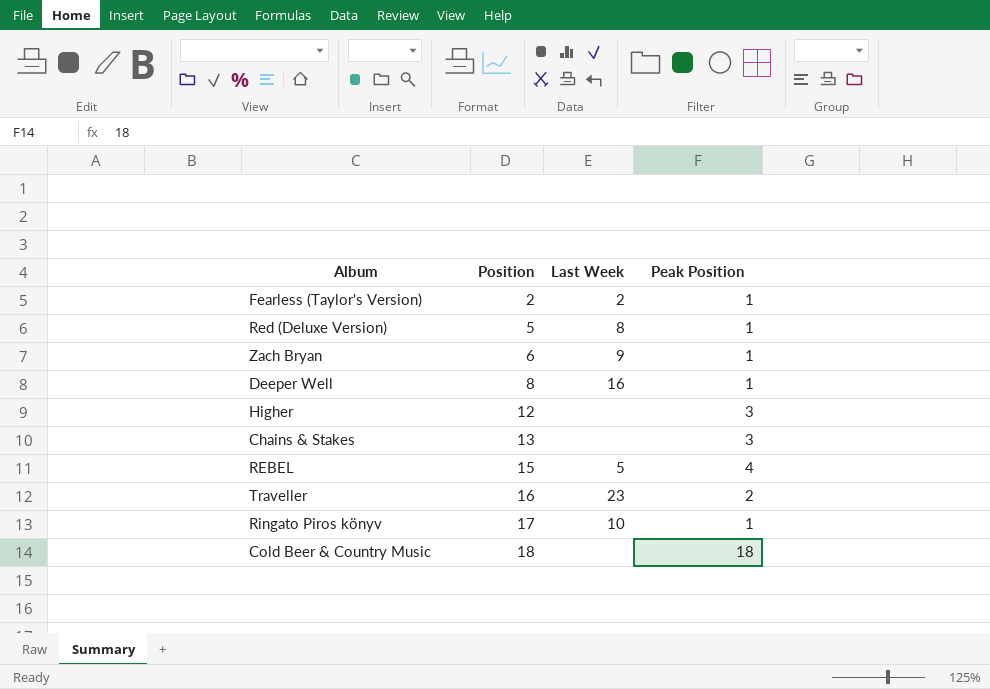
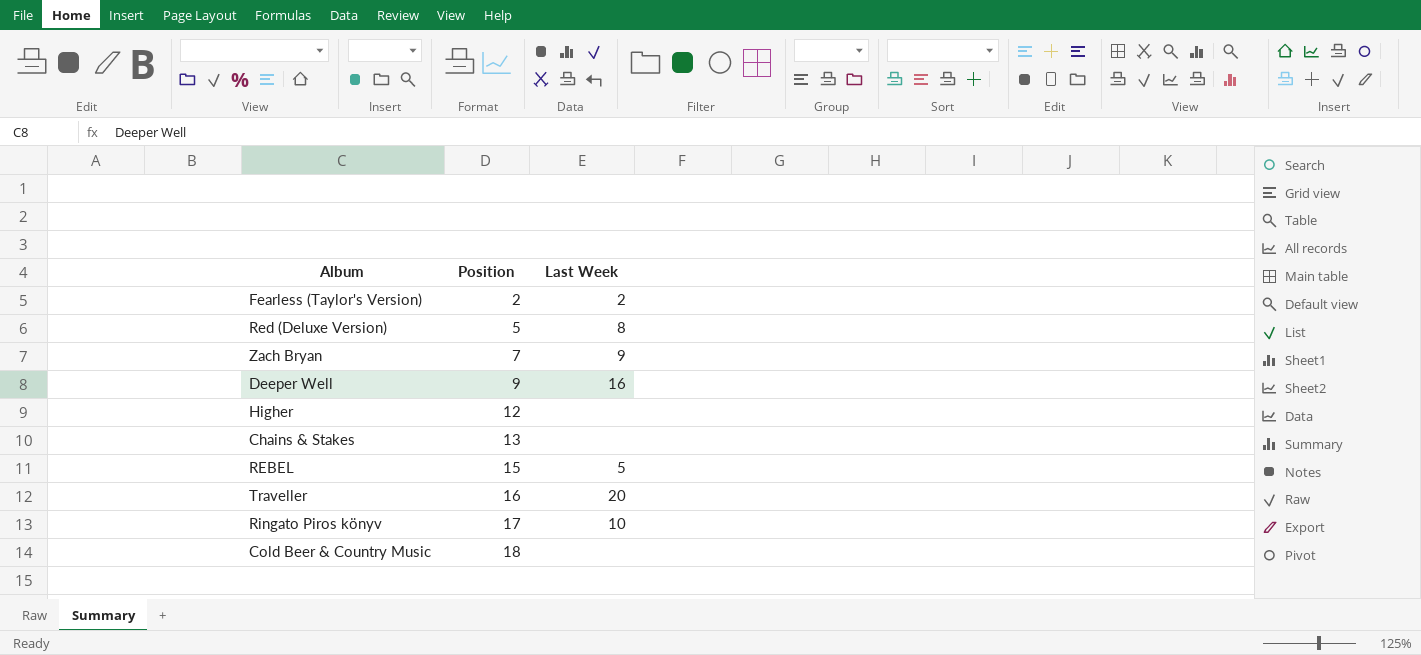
column Peak Position | position: 4 -> none
Zach Bryan | Position: 6 -> 7
Deeper Well | Position: 8 -> 9
Traveller | Last Week: 23 -> 20

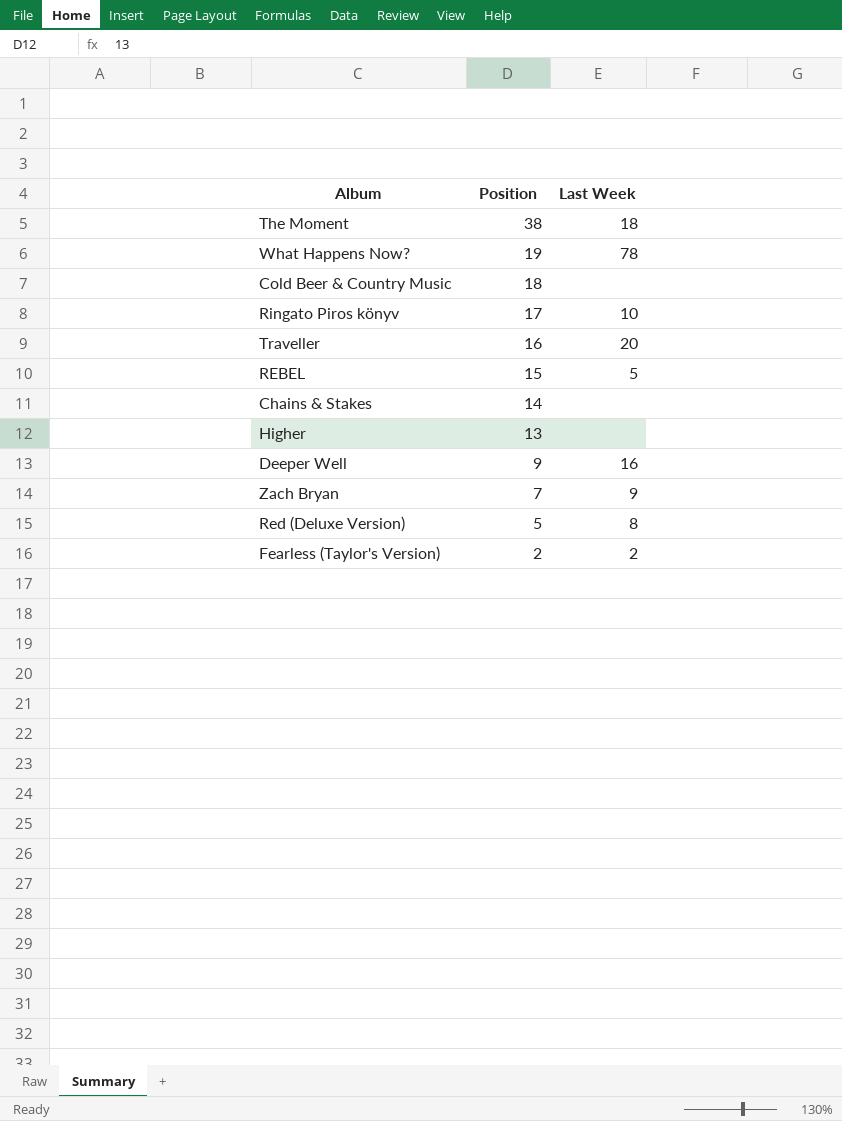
row order: Position ascending -> Position descending
row The Moment: none -> 38 | 18
row What Happens Now?: none -> 19 | 78
Chains & Stakes | Position: 13 -> 14
Higher | Position: 12 -> 13

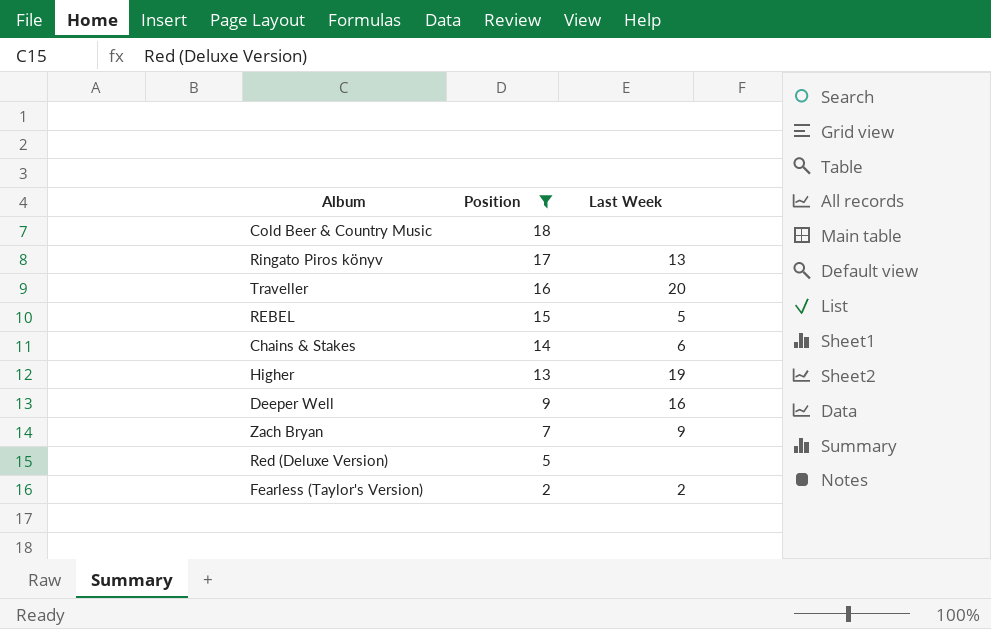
filter: none -> Position <= 18
Ringato Piros könyv | Last Week: 10 -> 13
Chains & Stakes | Last Week: none -> 6
Higher | Last Week: none -> 19
Red (Deluxe Version) | Last Week: 8 -> none

